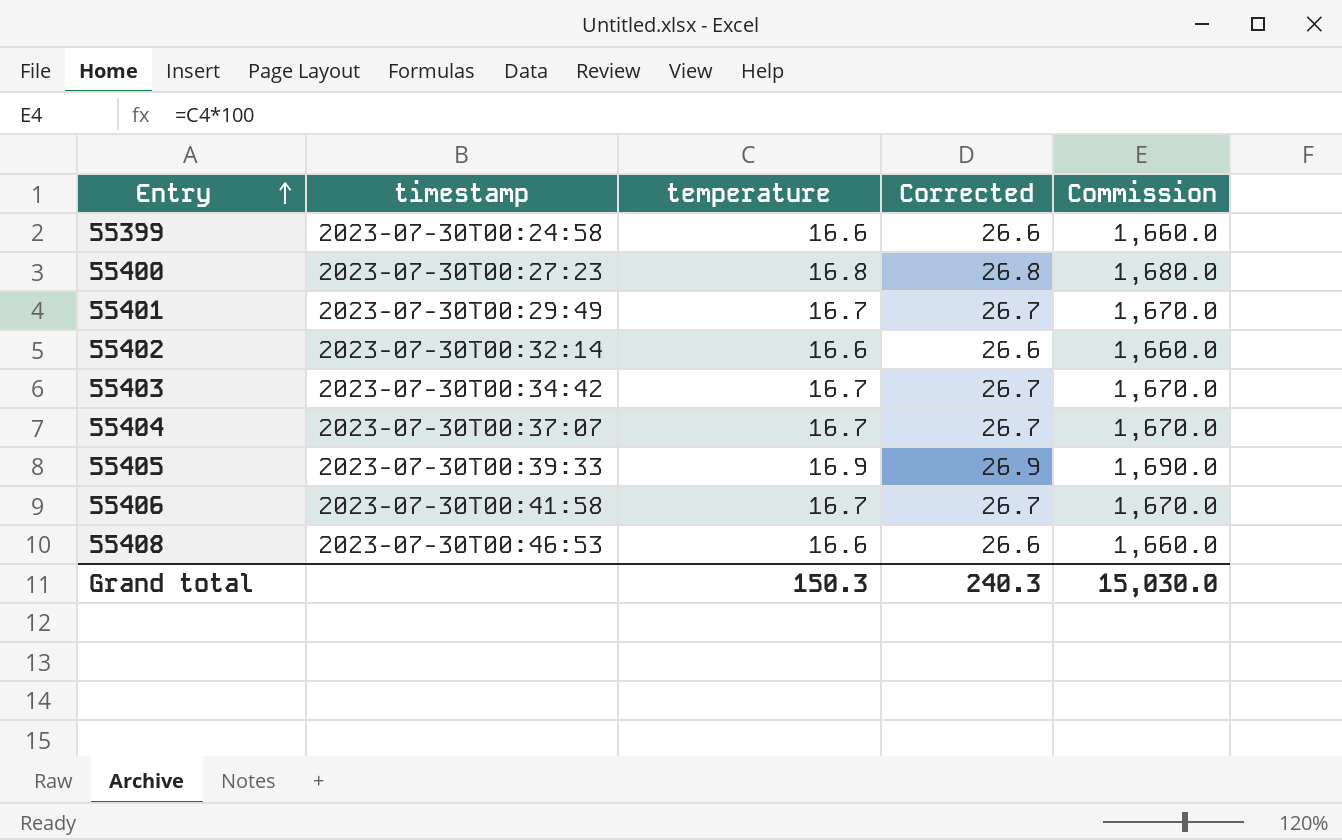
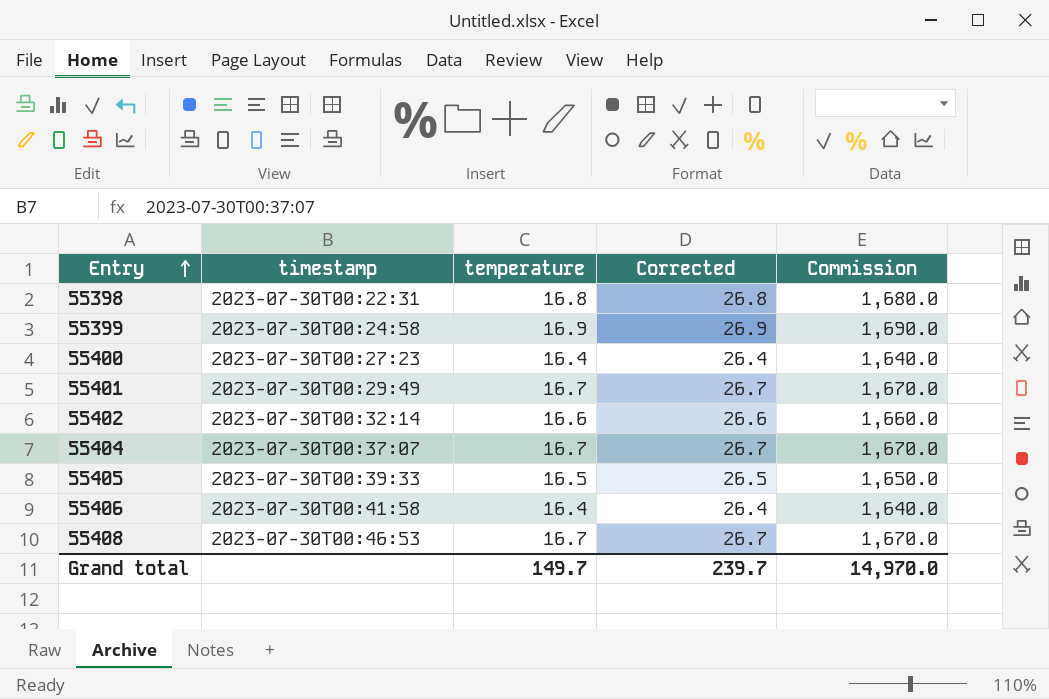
row 55403: 2023-07-30T00:34:42 | 16.7 | 26.7 | 1,670.0 -> none
row 55398: none -> 2023-07-30T00:22:31 | 16.8 | 26.8 | 1,680.0
55399 | temperature: 16.6 -> 16.9
55399 | Corrected: 26.6 -> 26.9
55399 | Commission: 1,660.0 -> 1,690.0
55400 | temperature: 16.8 -> 16.4
55400 | Corrected: 26.8 -> 26.4
55400 | Commission: 1,680.0 -> 1,640.0
55405 | temperature: 16.9 -> 16.5
55405 | Corrected: 26.9 -> 26.5
55405 | Commission: 1,690.0 -> 1,650.0
55406 | temperature: 16.7 -> 16.4
55406 | Corrected: 26.7 -> 26.4
55406 | Commission: 1,670.0 -> 1,640.0
55408 | temperature: 16.6 -> 16.7
55408 | Corrected: 26.6 -> 26.7
55408 | Commission: 1,660.0 -> 1,670.0
Grand total | temperature: 150.3 -> 149.7
Grand total | Corrected: 240.3 -> 239.7
Grand total | Commission: 15,030.0 -> 14,970.0

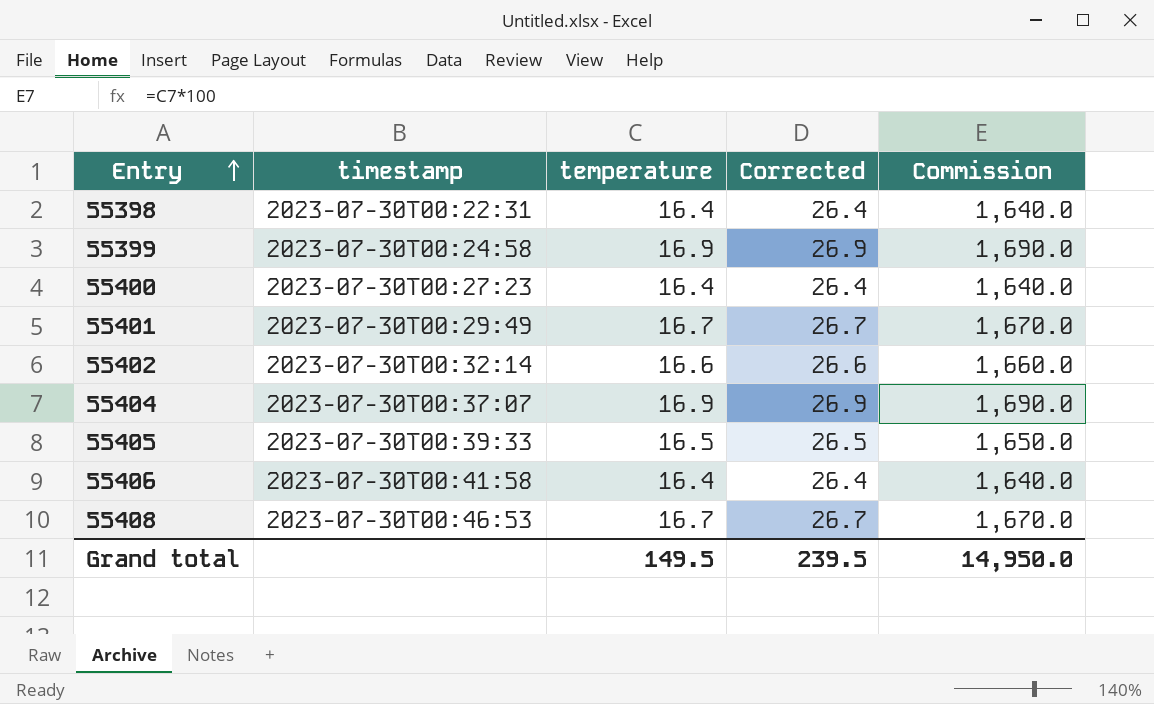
55398 | temperature: 16.8 -> 16.4
55398 | Corrected: 26.8 -> 26.4
55398 | Commission: 1,680.0 -> 1,640.0
55404 | temperature: 16.7 -> 16.9
55404 | Corrected: 26.7 -> 26.9
55404 | Commission: 1,670.0 -> 1,690.0
Grand total | temperature: 149.7 -> 149.5
Grand total | Corrected: 239.7 -> 239.5
Grand total | Commission: 14,970.0 -> 14,950.0

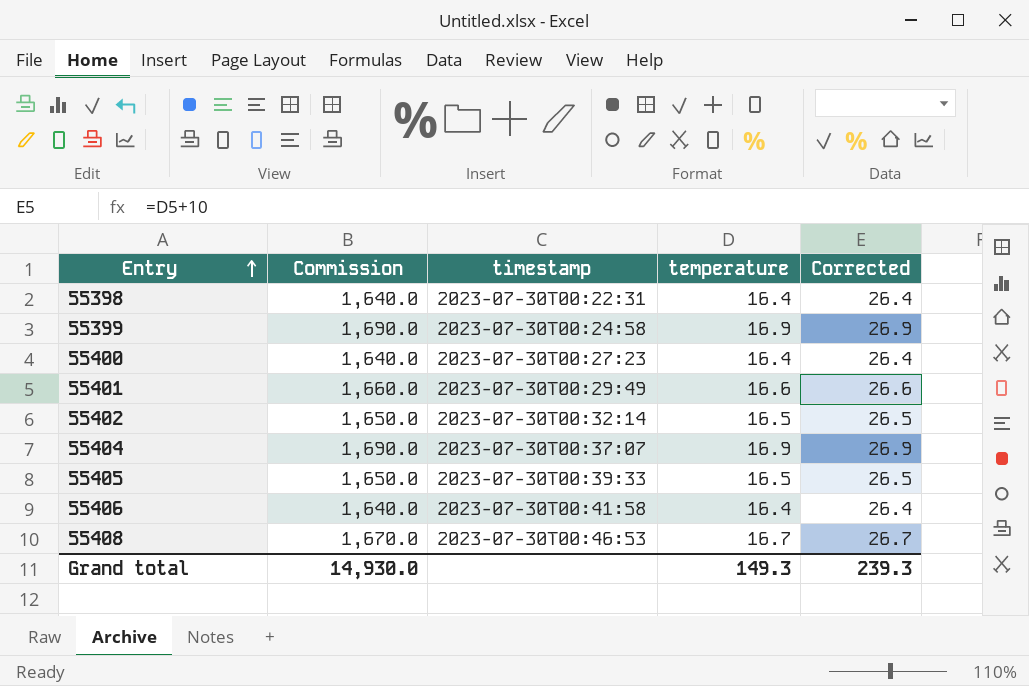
column Commission | position: 5 -> 2
55401 | Commission: 1,670.0 -> 1,660.0
55401 | temperature: 16.7 -> 16.6
55401 | Corrected: 26.7 -> 26.6
55402 | Commission: 1,660.0 -> 1,650.0
55402 | temperature: 16.6 -> 16.5
55402 | Corrected: 26.6 -> 26.5
Grand total | Commission: 14,950.0 -> 14,930.0
Grand total | temperature: 149.5 -> 149.3
Grand total | Corrected: 239.5 -> 239.3

